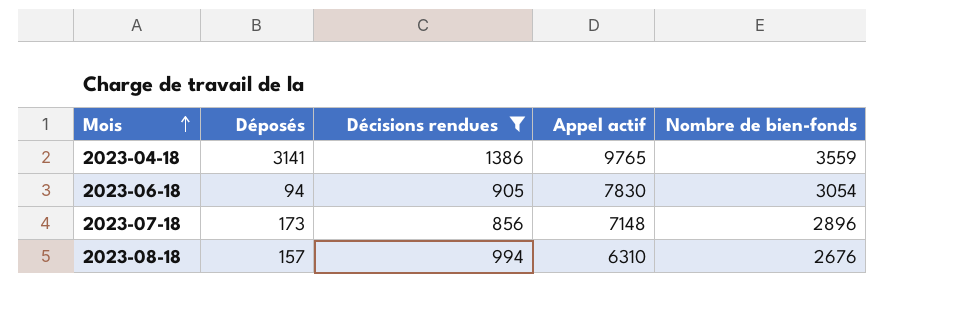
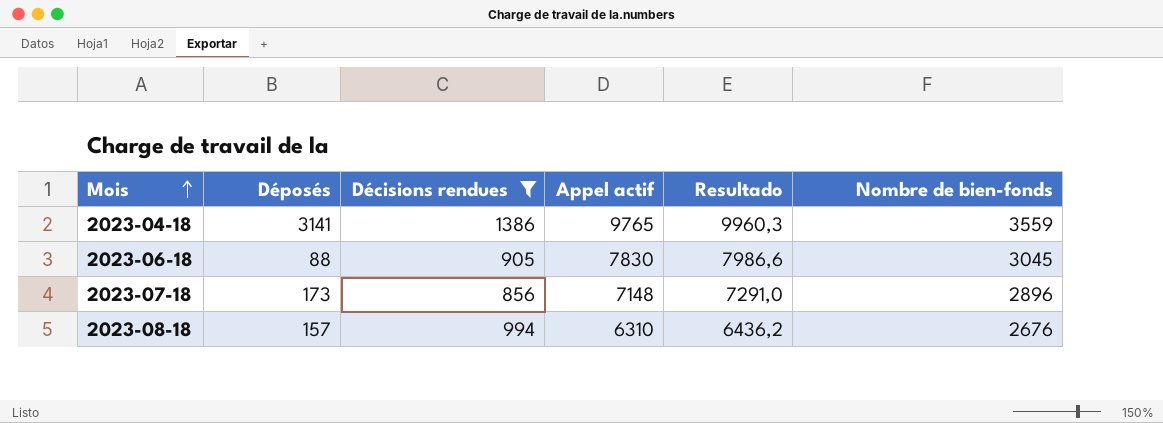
column Resultado | formula: none -> [Appel actif] * 1,02
2023-06-18 | Déposés: 94 -> 88
2023-06-18 | Nombre de bien-fonds: 3054 -> 3045

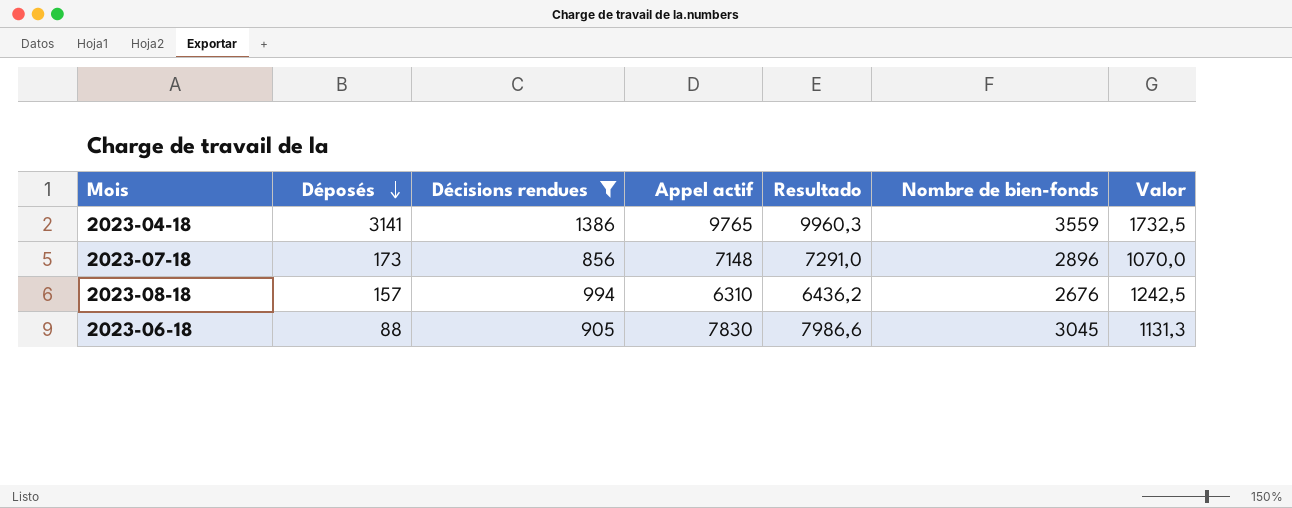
row order: Mois ascending -> Déposés descending
column Valor | formula: none -> [Décisions rendues] * 1,25

